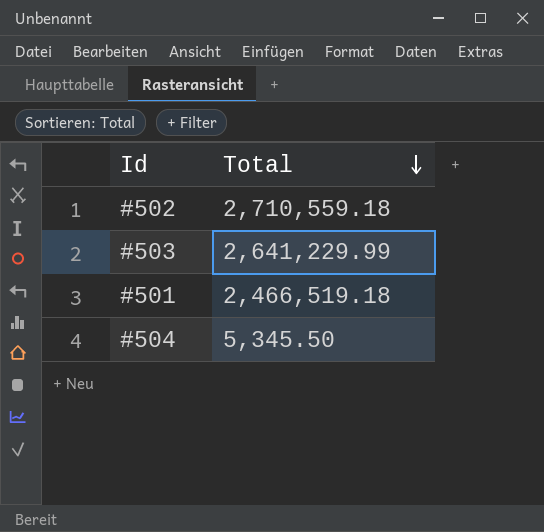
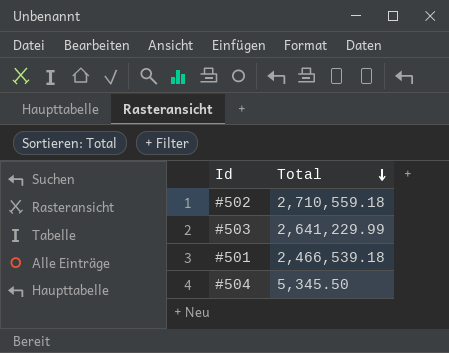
#501 | Total: 2,466,519.18 -> 2,466,539.18

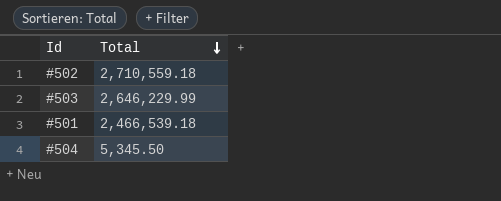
#503 | Total: 2,641,229.99 -> 2,646,229.99

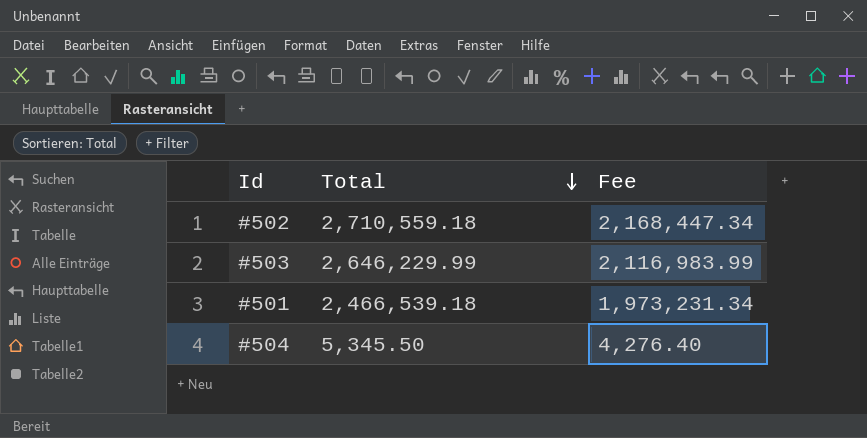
column Fee | formula: none -> [Total] * 0.8

